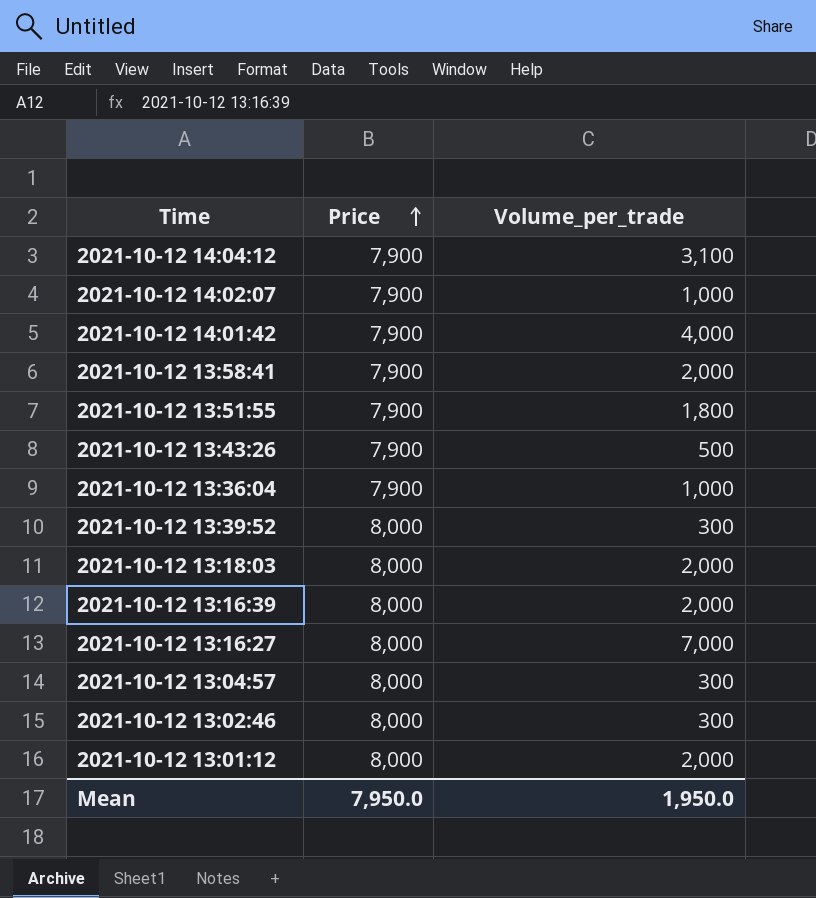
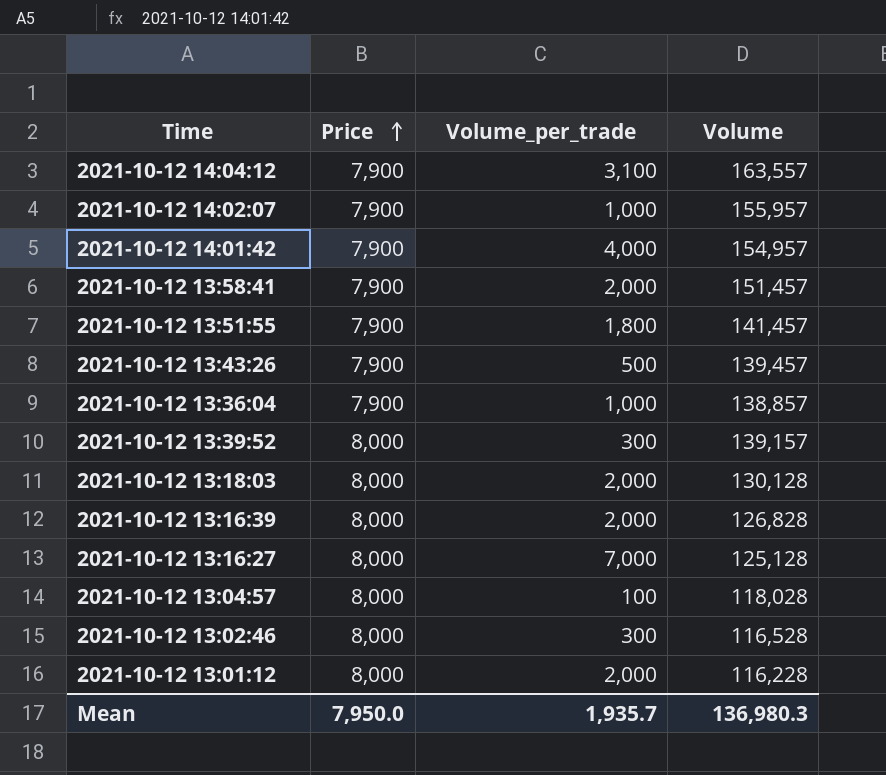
column Volume | position: none -> 4
2021-10-12 13:04:57 | Volume_per_trade: 300 -> 100
Mean | Volume_per_trade: 1,950.0 -> 1,935.7

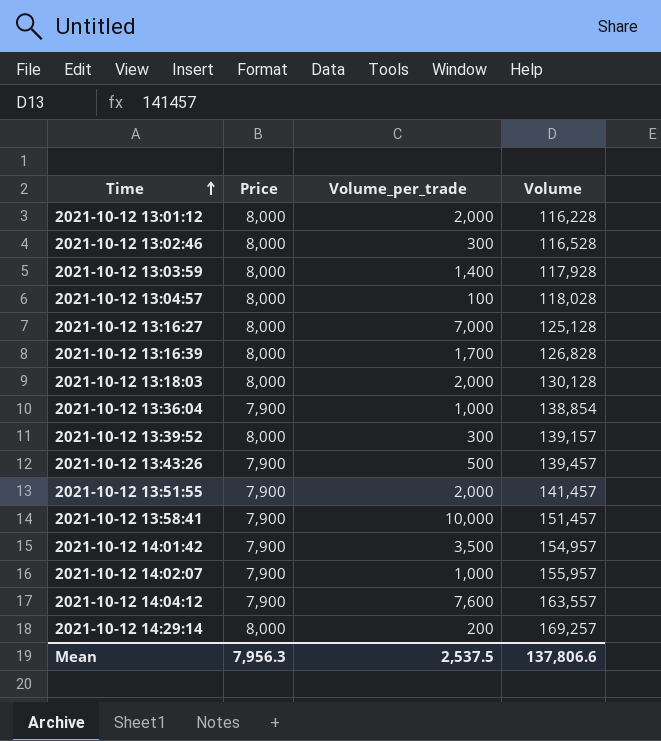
row order: Price ascending -> Time ascending
row 2021-10-12 13:03:59: none -> 8,000 | 1,400 | 117,928
2021-10-12 13:16:39 | Volume_per_trade: 2,000 -> 1,700
2021-10-12 13:36:04 | Volume: 138,857 -> 138,854
2021-10-12 13:51:55 | Volume_per_trade: 1,800 -> 2,000
2021-10-12 13:58:41 | Volume_per_trade: 2,000 -> 10,000
2021-10-12 14:01:42 | Volume_per_trade: 4,000 -> 3,500
2021-10-12 14:04:12 | Volume_per_trade: 3,100 -> 7,600
row 2021-10-12 14:29:14: none -> 8,000 | 200 | 169,257
Mean | Price: 7,950.0 -> 7,956.3
Mean | Volume_per_trade: 1,935.7 -> 2,537.5
Mean | Volume: 136,980.3 -> 137,806.6

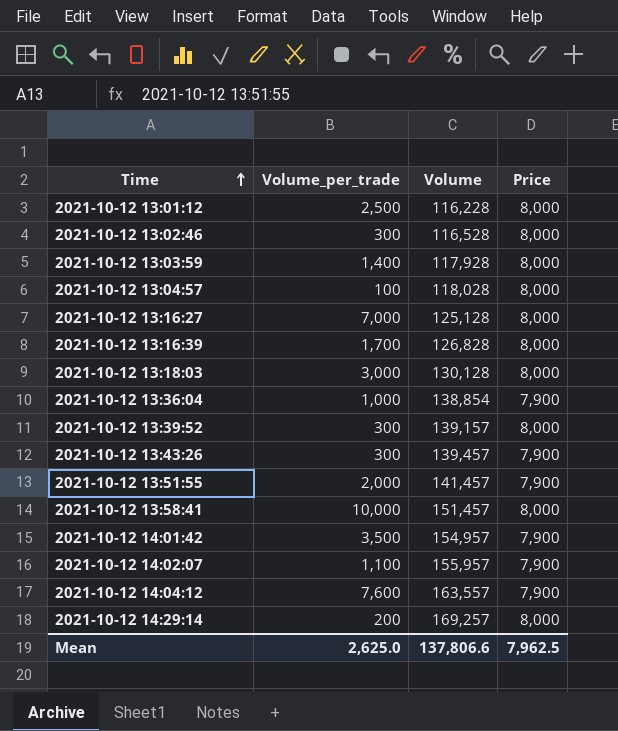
column Price | position: 2 -> 4
2021-10-12 13:01:12 | Volume_per_trade: 2,000 -> 2,500
2021-10-12 13:18:03 | Volume_per_trade: 2,000 -> 3,000
2021-10-12 13:43:26 | Volume_per_trade: 500 -> 300
2021-10-12 13:58:41 | Price: 7,900 -> 8,000
2021-10-12 14:02:07 | Volume_per_trade: 1,000 -> 1,100
Mean | Volume_per_trade: 2,537.5 -> 2,625.0
Mean | Price: 7,956.3 -> 7,962.5

